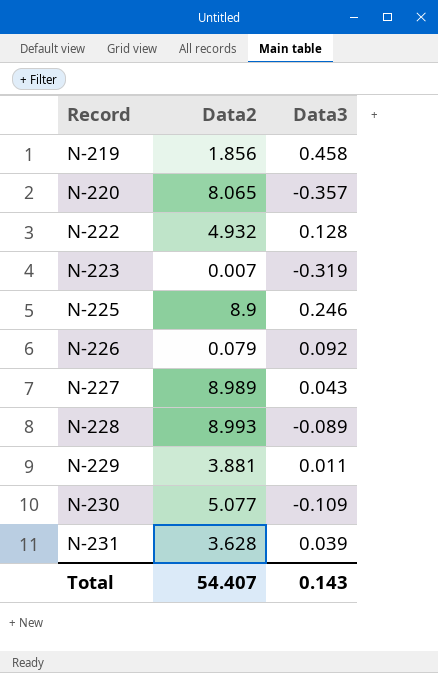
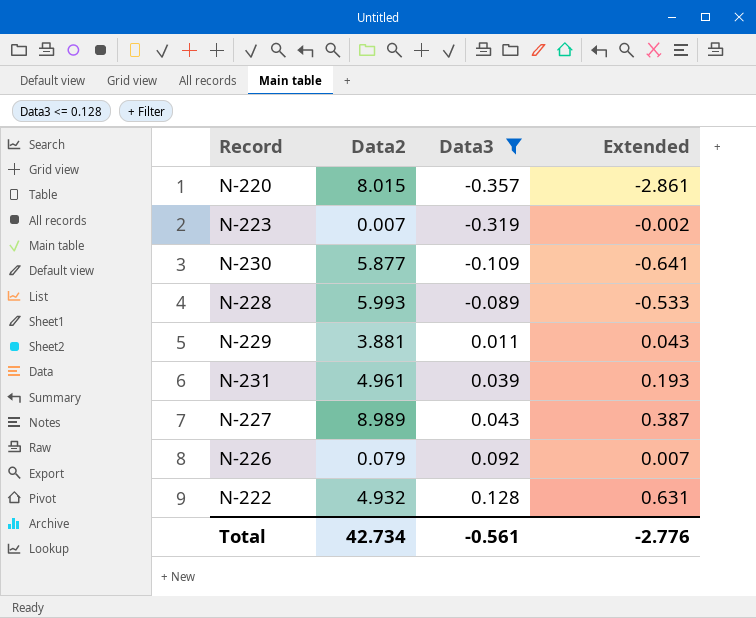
filter: none -> Data3 <= 0.128
row order: Record ascending -> Data3 ascending
column Extended | formula: none -> [Data2] * [Data3]
N-220 | Data2: 8.065 -> 8.015
N-230 | Data2: 5.077 -> 5.877
N-228 | Data2: 8.993 -> 5.993
N-231 | Data2: 3.628 -> 4.961
Total | Data2: 54.407 -> 42.734
Total | Data3: 0.143 -> -0.561

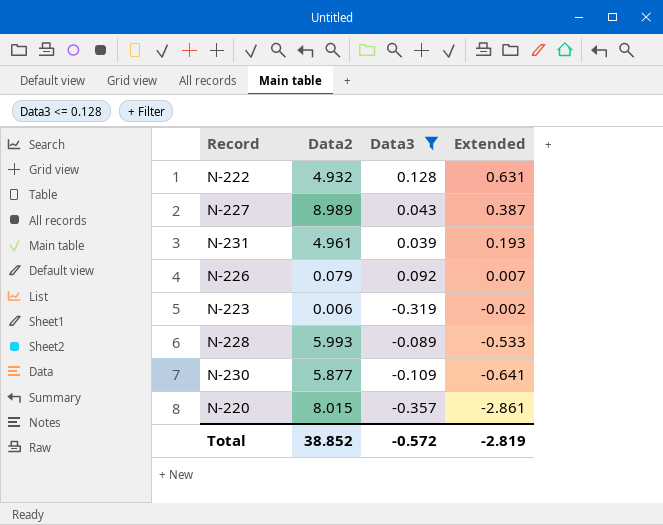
row order: Data3 ascending -> Extended descending
row N-229: 3.881 | 0.011 | 0.043 -> none
N-223 | Data2: 0.007 -> 0.006
Total | Data2: 42.734 -> 38.852
Total | Data3: -0.561 -> -0.572
Total | Extended: -2.776 -> -2.819

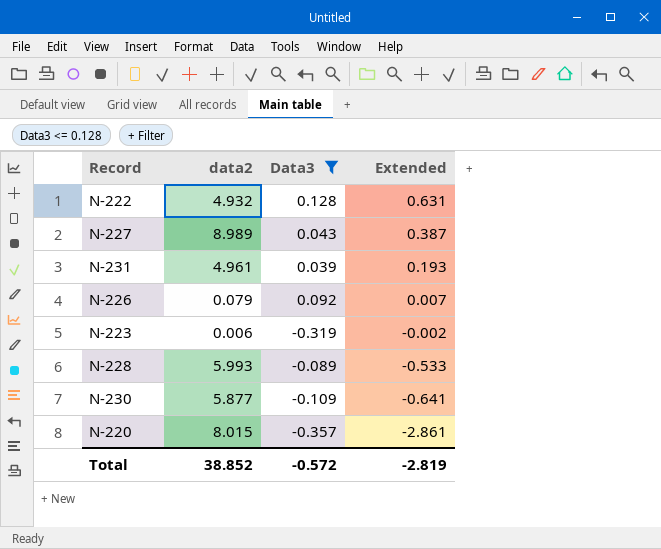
column name: Data2 -> data2

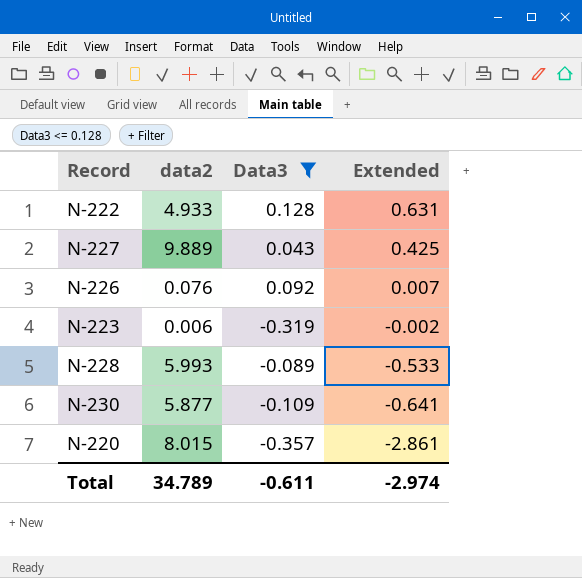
row N-231: 4.961 | 0.039 | 0.193 -> none
N-222 | data2: 4.932 -> 4.933
N-227 | data2: 8.989 -> 9.889
N-227 | Extended: 0.387 -> 0.425
N-226 | data2: 0.079 -> 0.076
Total | data2: 38.852 -> 34.789
Total | Data3: -0.572 -> -0.611
Total | Extended: -2.819 -> -2.974

